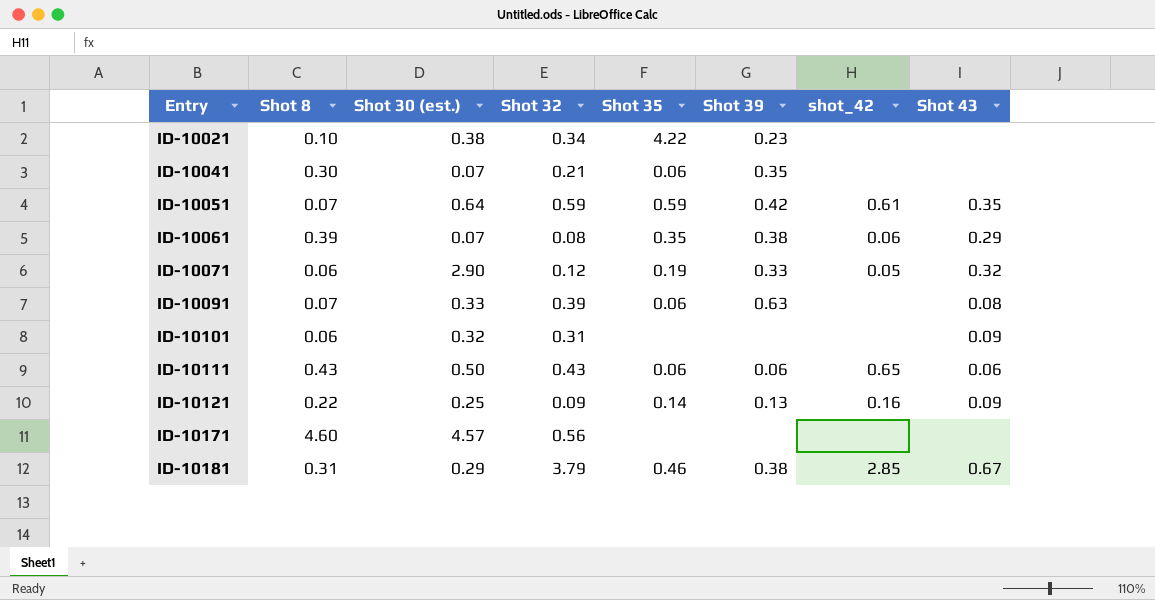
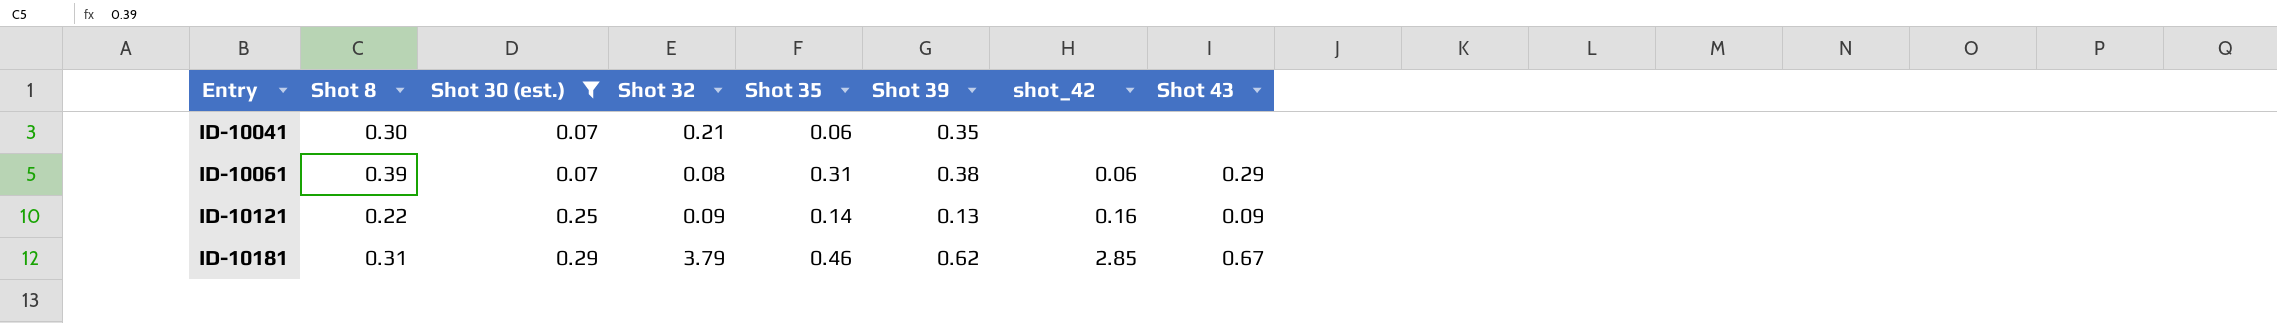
filter: none -> Shot 30 (est.) <= 0.29
ID-10061 | Shot 35: 0.35 -> 0.31
ID-10181 | Shot 39: 0.38 -> 0.62

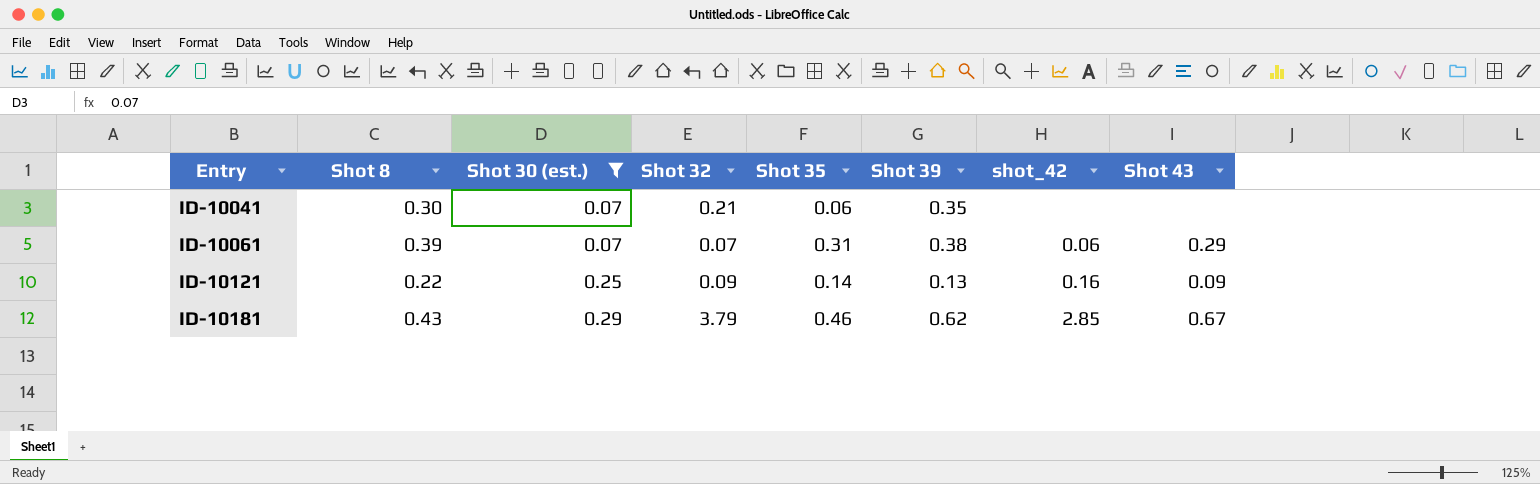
ID-10061 | Shot 32: 0.08 -> 0.07
ID-10181 | Shot 8: 0.31 -> 0.43

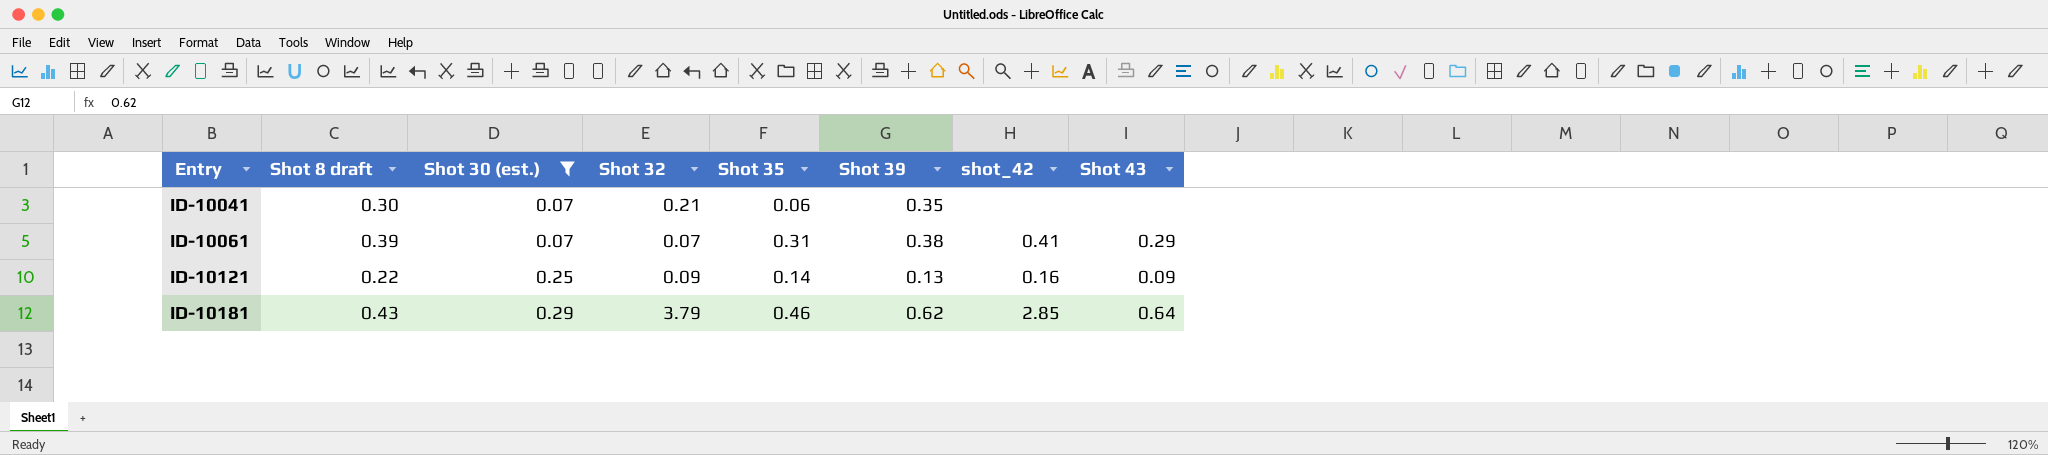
column name: Shot 8 -> Shot 8 draft
ID-10061 | shot_42: 0.06 -> 0.41
ID-10181 | Shot 43: 0.67 -> 0.64

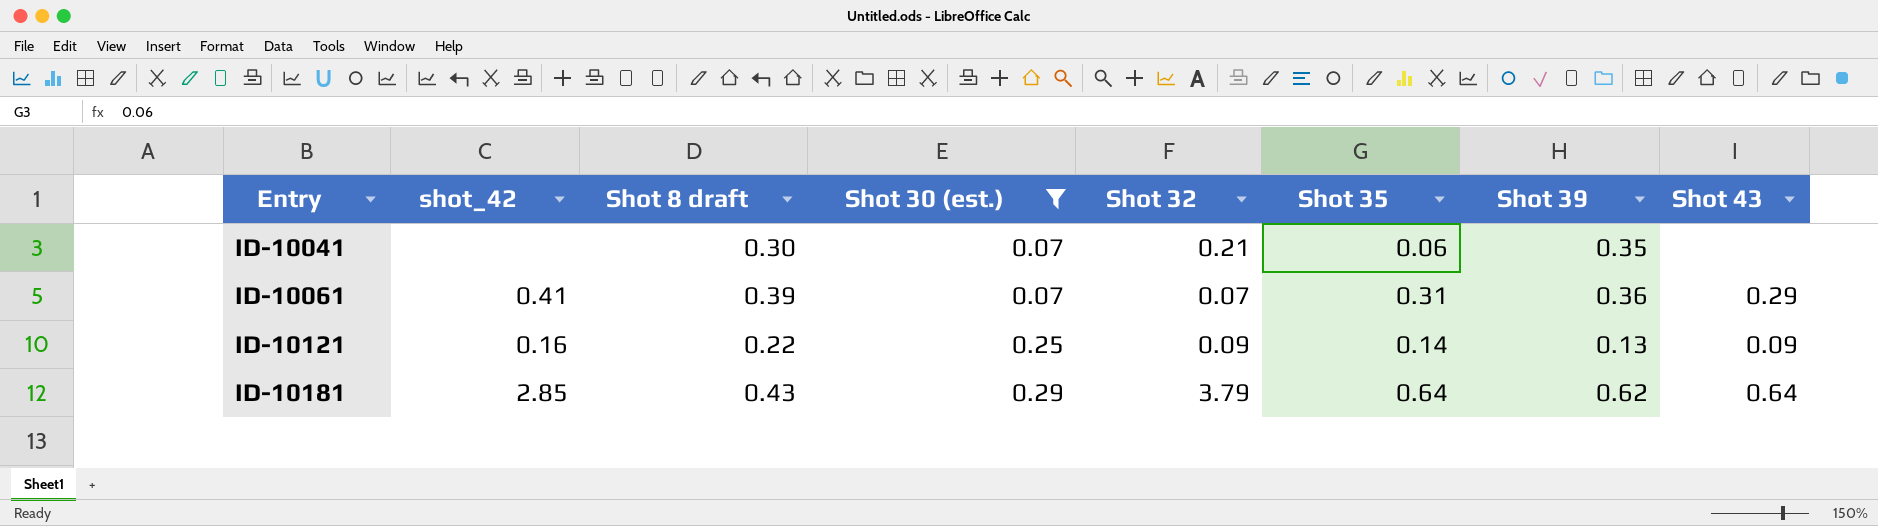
column shot_42 | position: 7 -> 2
ID-10061 | Shot 39: 0.38 -> 0.36
ID-10181 | Shot 35: 0.46 -> 0.64

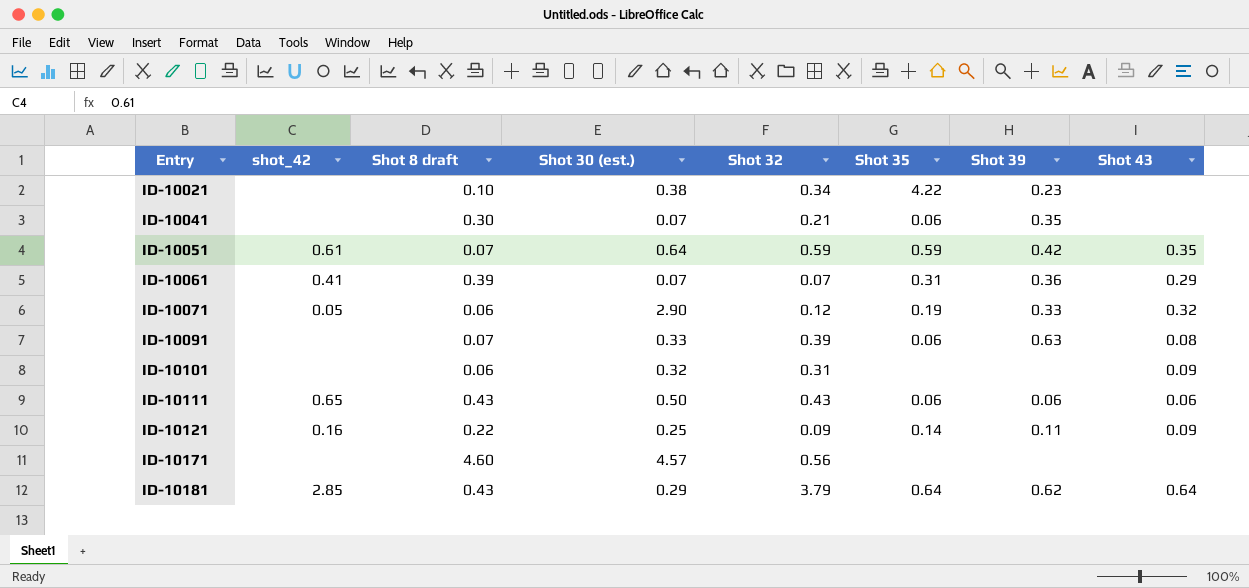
filter: Shot 30 (est.) <= 0.29 -> none
ID-10121 | Shot 39: 0.13 -> 0.11

